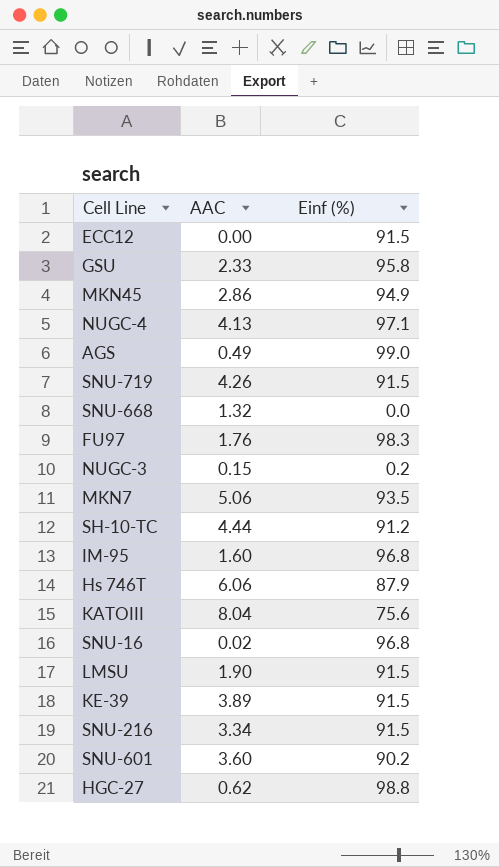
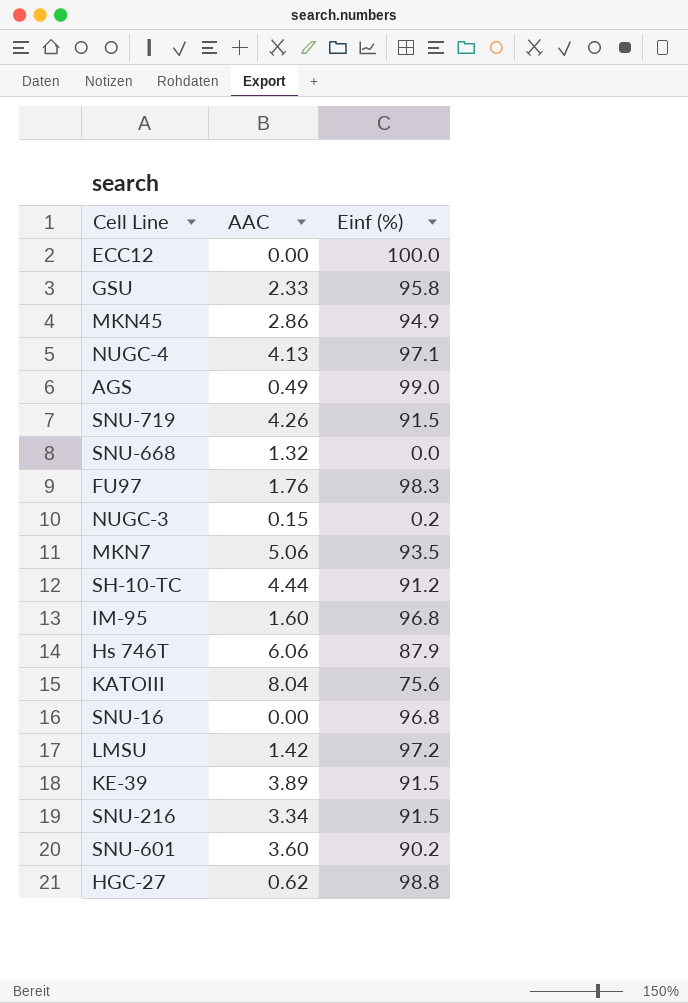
ECC12 | Einf (%): 91.5 -> 100.0
SNU-16 | AAC: 0.02 -> 0.00
LMSU | AAC: 1.90 -> 1.42
LMSU | Einf (%): 91.5 -> 97.2

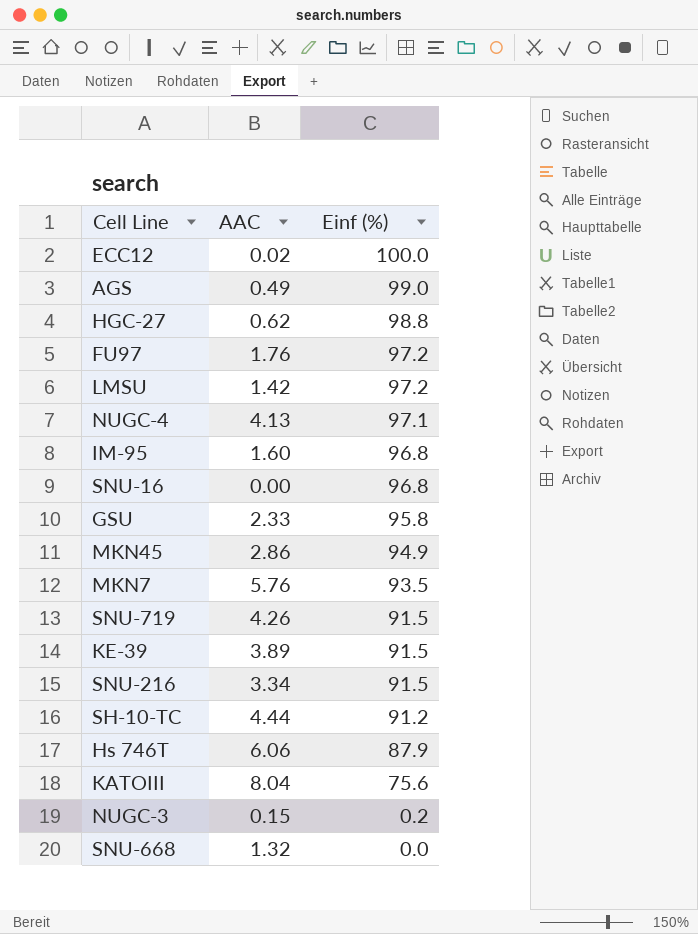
row order: none -> Einf (%) descending
row SNU-601: 3.60 | 90.2 -> none
ECC12 | AAC: 0.00 -> 0.02
FU97 | Einf (%): 98.3 -> 97.2
MKN7 | AAC: 5.06 -> 5.76

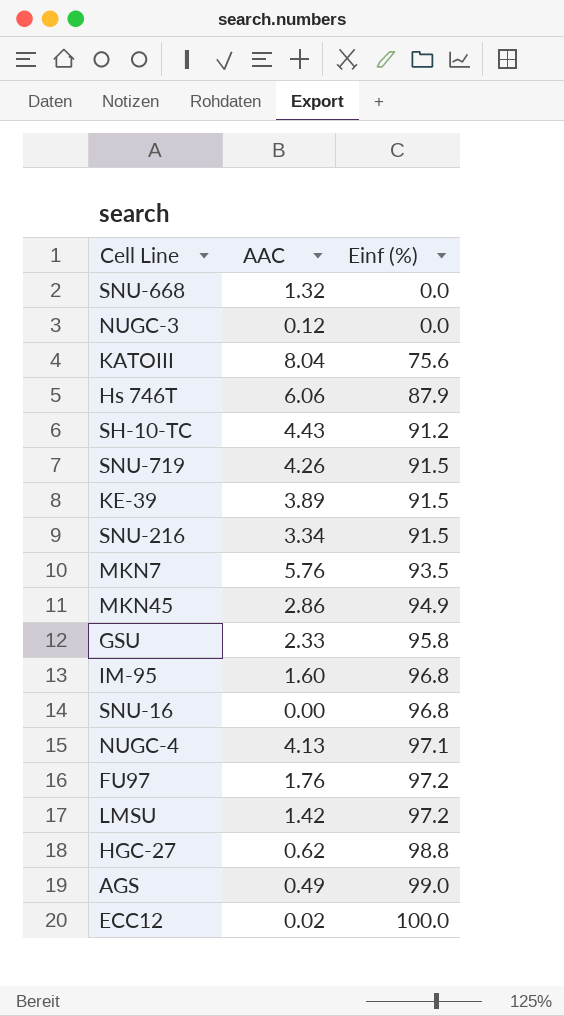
row order: Einf (%) descending -> Einf (%) ascending
NUGC-3 | AAC: 0.15 -> 0.12
NUGC-3 | Einf (%): 0.2 -> 0.0
SH-10-TC | AAC: 4.44 -> 4.43

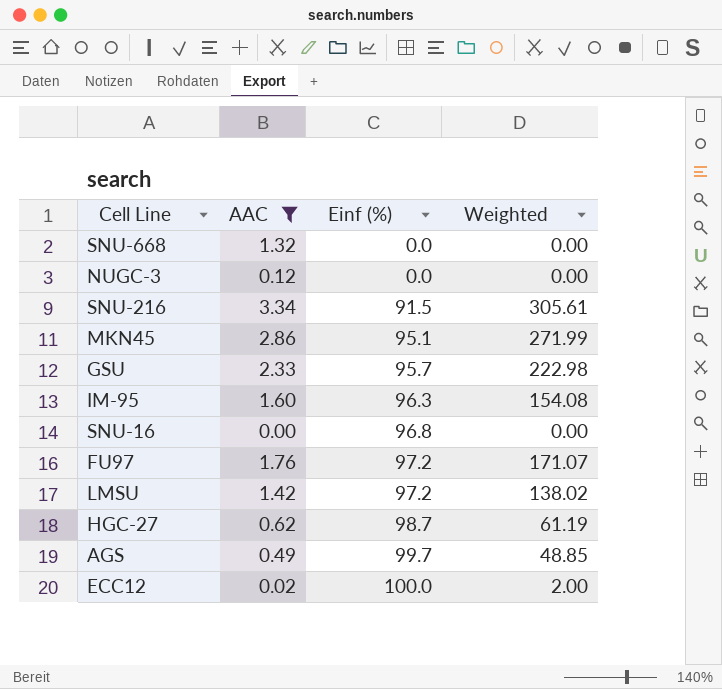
filter: none -> AAC <= 3.34
column Weighted | formula: none -> [AAC] * [Einf (%)]
MKN45 | Einf (%): 94.9 -> 95.1
GSU | Einf (%): 95.8 -> 95.7
IM-95 | Einf (%): 96.8 -> 96.3
HGC-27 | Einf (%): 98.8 -> 98.7
AGS | Einf (%): 99.0 -> 99.7

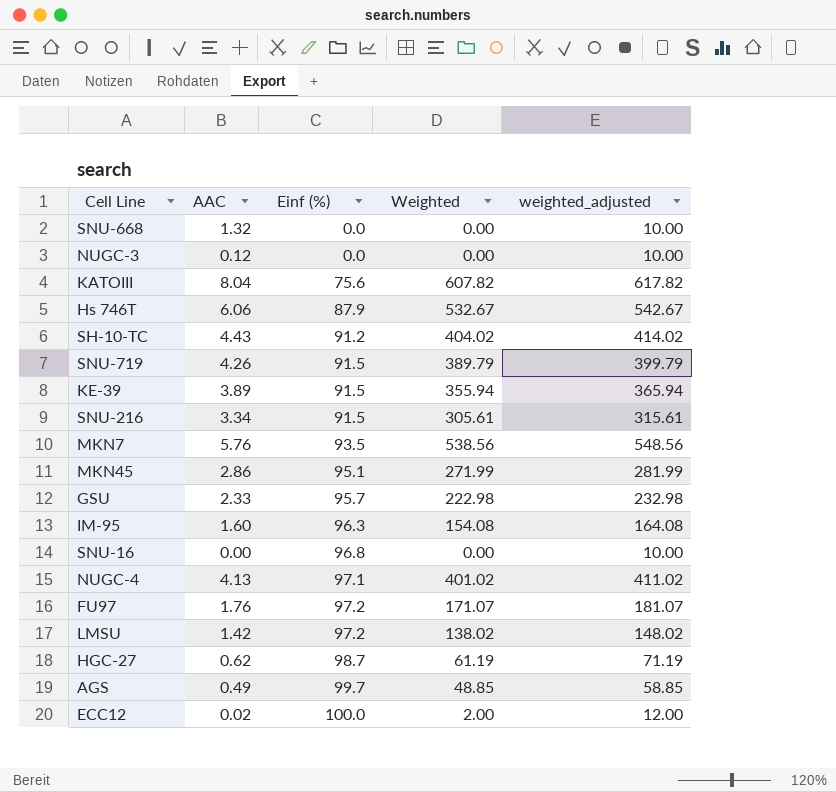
filter: AAC <= 3.34 -> none
column weighted_adjusted | formula: none -> [Weighted] + 10

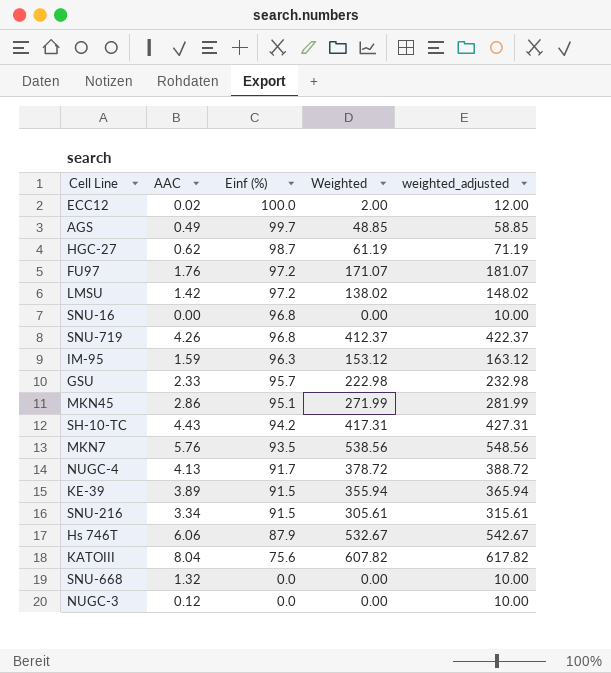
row order: Einf (%) ascending -> Einf (%) descending
SNU-719 | Einf (%): 91.5 -> 96.8
SNU-719 | Weighted: 389.79 -> 412.37
SNU-719 | weighted_adjusted: 399.79 -> 422.37
IM-95 | AAC: 1.60 -> 1.59
IM-95 | Weighted: 154.08 -> 153.12
IM-95 | weighted_adjusted: 164.08 -> 163.12
SH-10-TC | Einf (%): 91.2 -> 94.2
SH-10-TC | Weighted: 404.02 -> 417.31
SH-10-TC | weighted_adjusted: 414.02 -> 427.31
NUGC-4 | Einf (%): 97.1 -> 91.7
NUGC-4 | Weighted: 401.02 -> 378.72
NUGC-4 | weighted_adjusted: 411.02 -> 388.72

